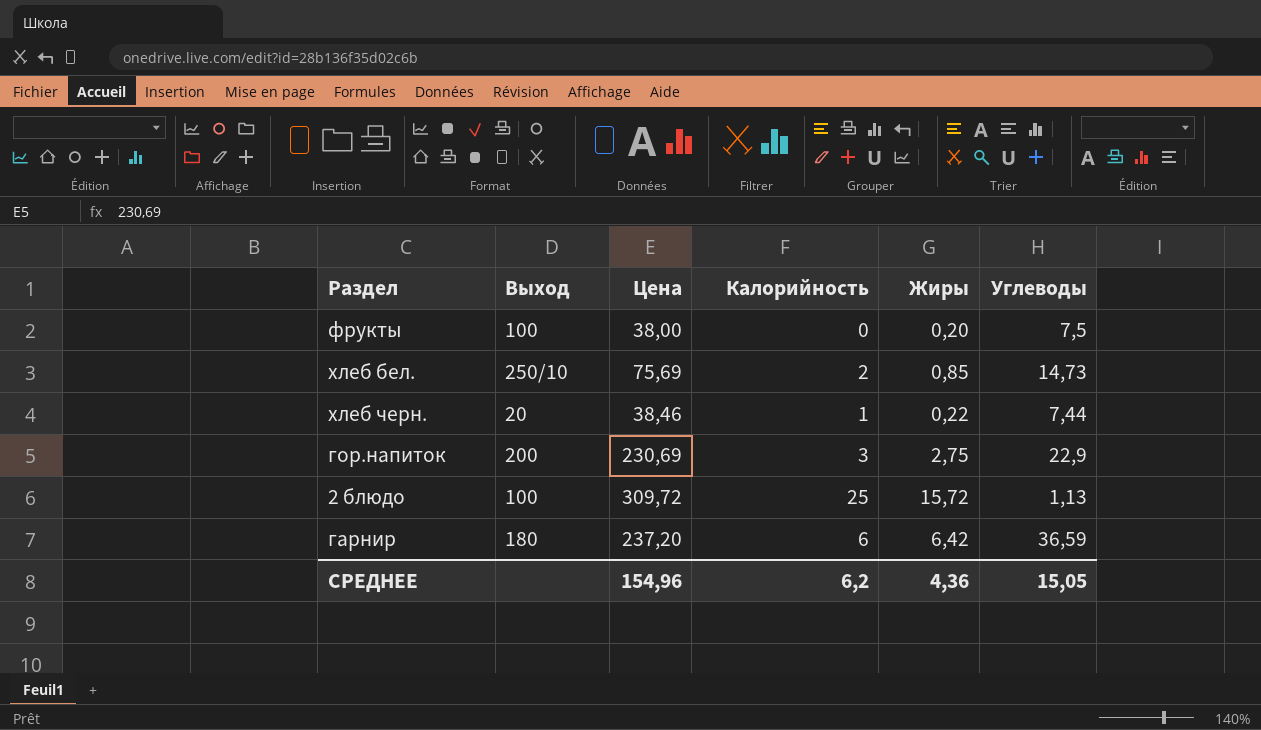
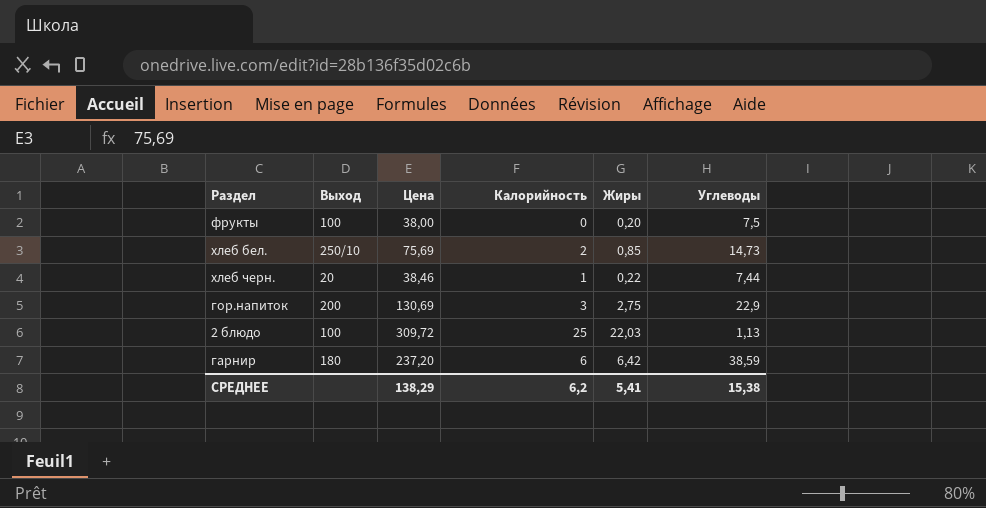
гор.напиток | Цена: 230,69 -> 130,69
2 блюдо | Жиры: 15,72 -> 22,03
гарнир | Углеводы: 36,59 -> 38,59
СРЕДНЕЕ | Цена: 154,96 -> 138,29
СРЕДНЕЕ | Жиры: 4,36 -> 5,41
СРЕДНЕЕ | Углеводы: 15,05 -> 15,38

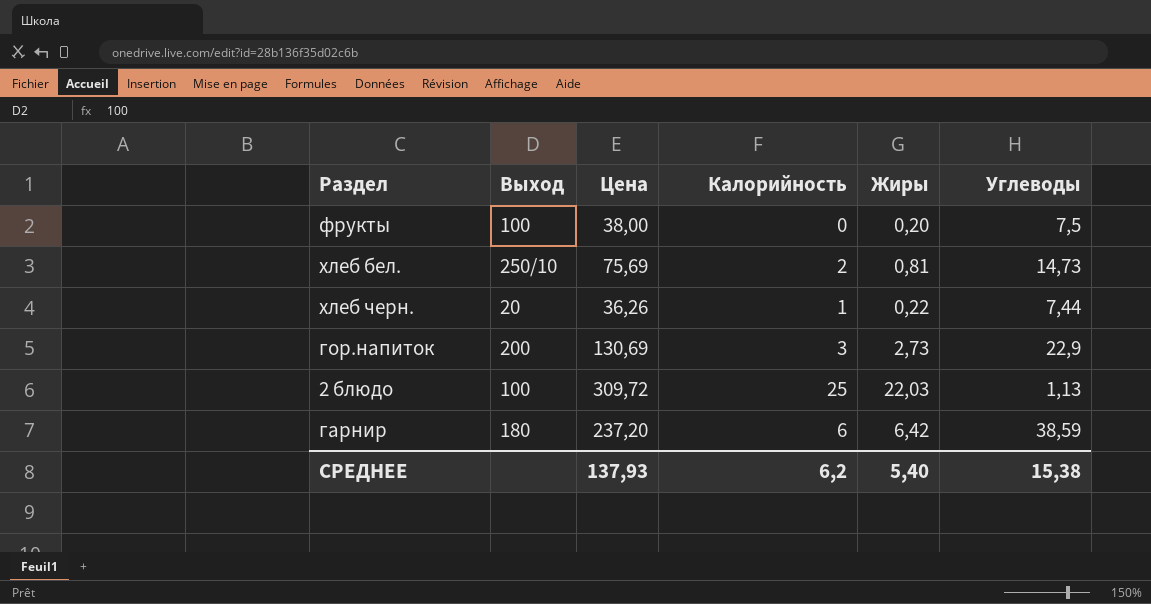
хлеб бел. | Жиры: 0,85 -> 0,81
хлеб черн. | Цена: 38,46 -> 36,26
гор.напиток | Жиры: 2,75 -> 2,73
СРЕДНЕЕ | Цена: 138,29 -> 137,93
СРЕДНЕЕ | Жиры: 5,41 -> 5,40

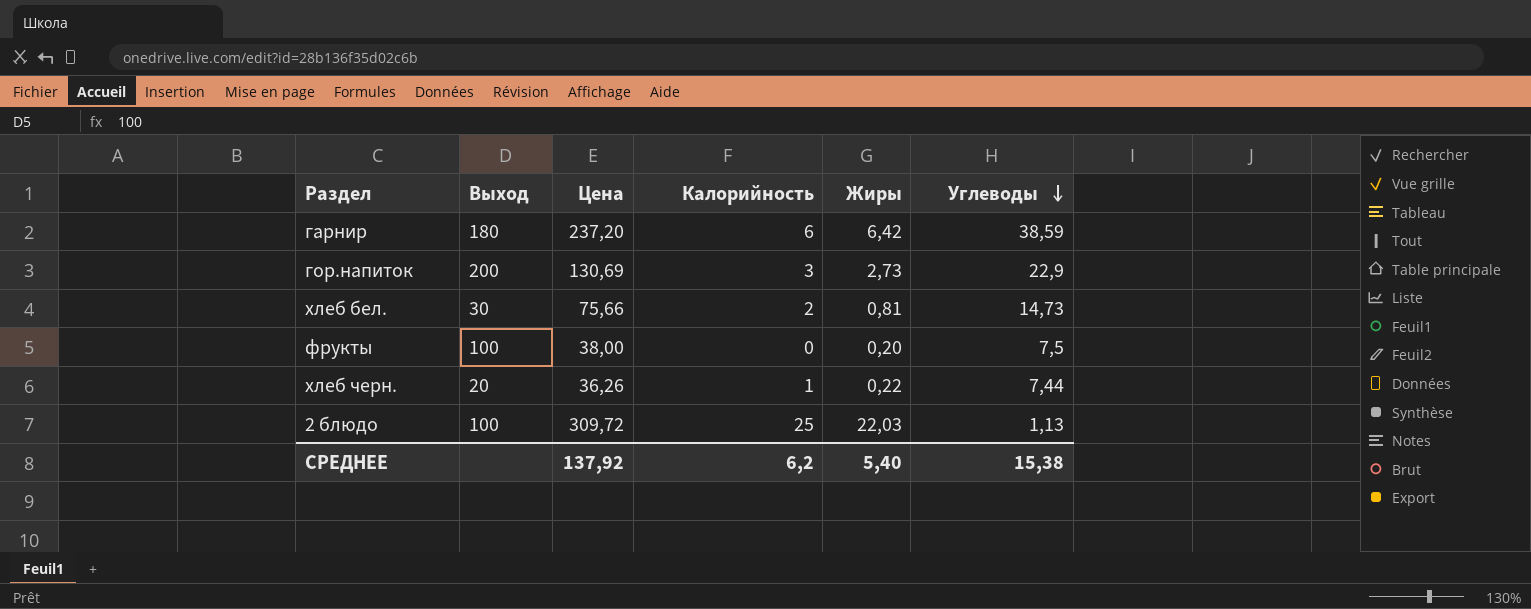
row order: none -> Углеводы descending
хлеб бел. | Выход: 250/10 -> 30
хлеб бел. | Цена: 75,69 -> 75,66
СРЕДНЕЕ | Цена: 137,93 -> 137,92

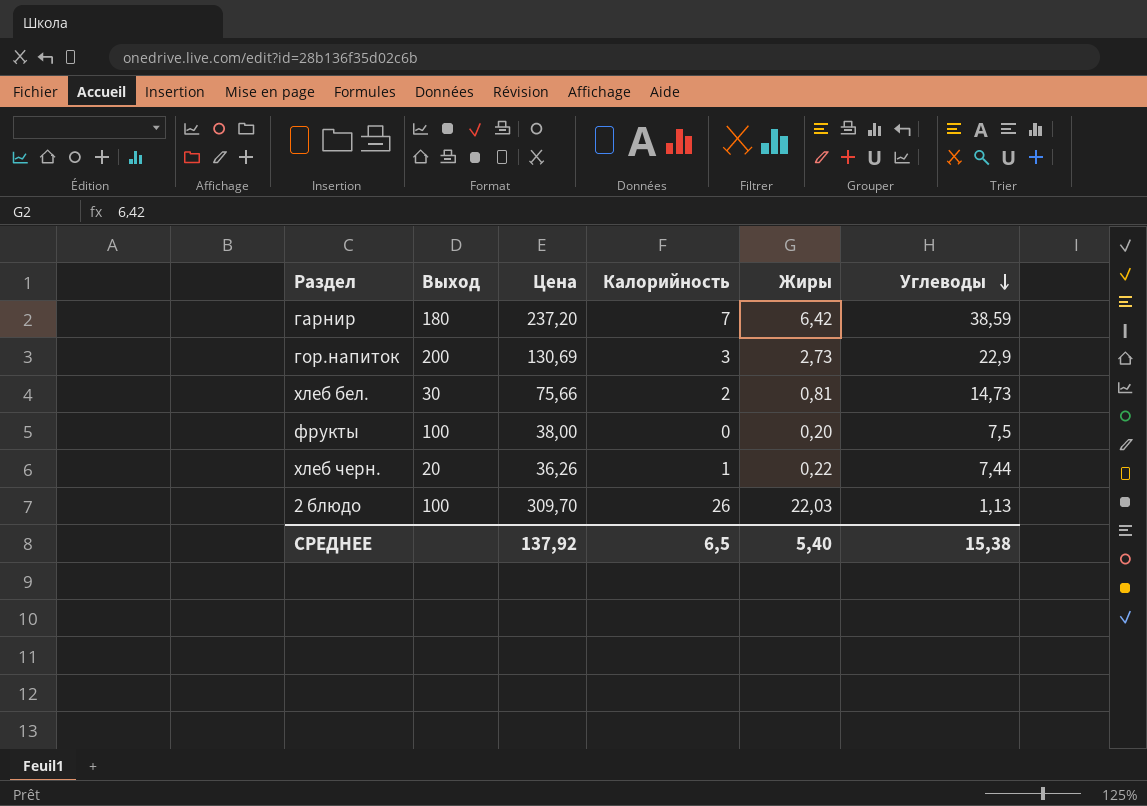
гарнир | Калорийность: 6 -> 7
2 блюдо | Цена: 309,72 -> 309,70
2 блюдо | Калорийность: 25 -> 26
СРЕДНЕЕ | Калорийность: 6,2 -> 6,5

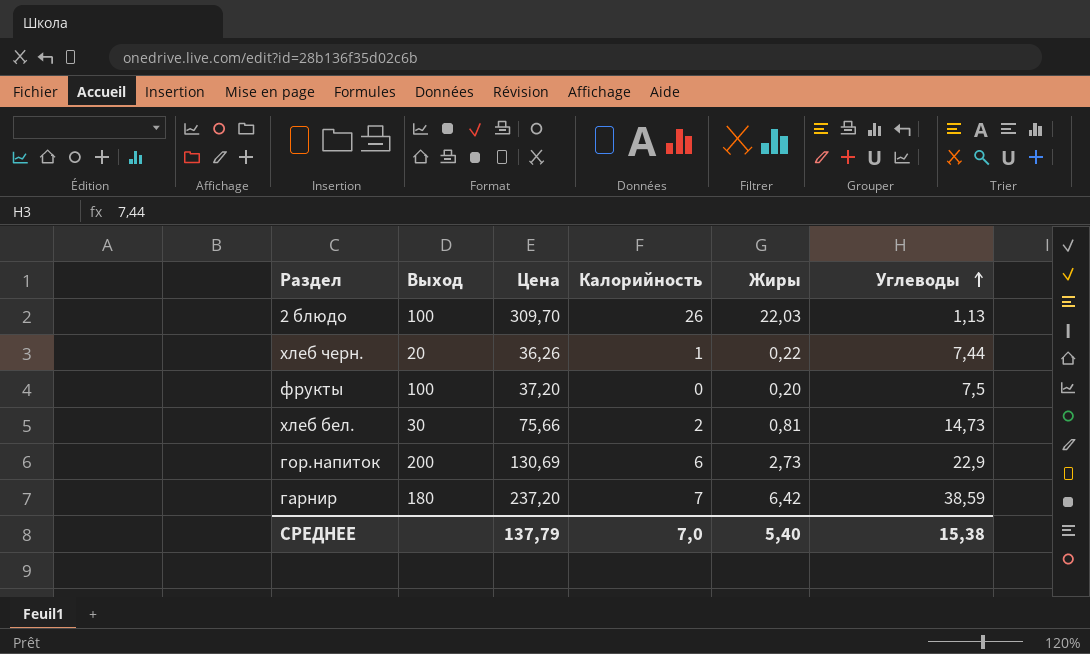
row order: Углеводы descending -> Углеводы ascending
фрукты | Цена: 38,00 -> 37,20
гор.напиток | Калорийность: 3 -> 6
СРЕДНЕЕ | Цена: 137,92 -> 137,79
СРЕДНЕЕ | Калорийность: 6,5 -> 7,0

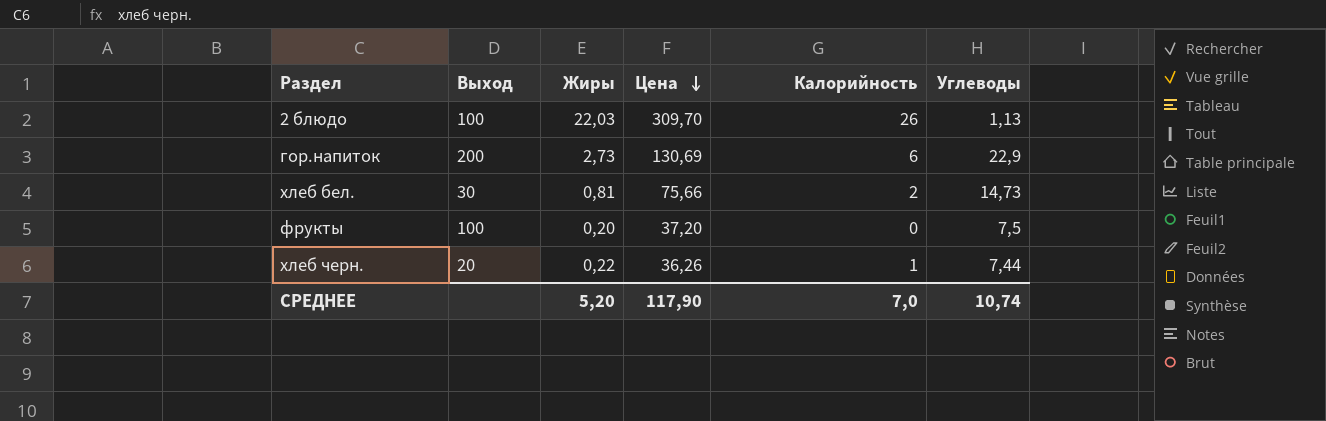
row order: Углеводы ascending -> Цена descending
column Жиры | position: 5 -> 3
row гарнир: 180 | 237,20 | 7 | 6,42 | 38,59 -> none
СРЕДНЕЕ | Жиры: 5,40 -> 5,20
СРЕДНЕЕ | Цена: 137,79 -> 117,90
СРЕДНЕЕ | Углеводы: 15,38 -> 10,74

